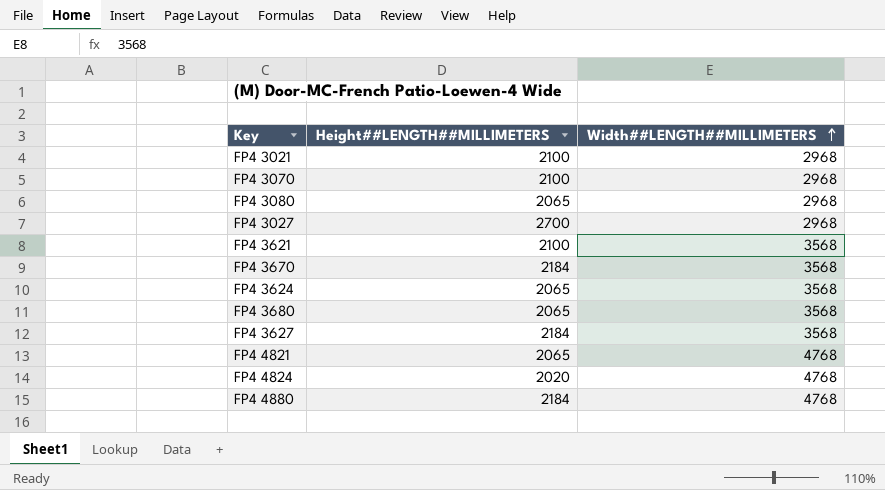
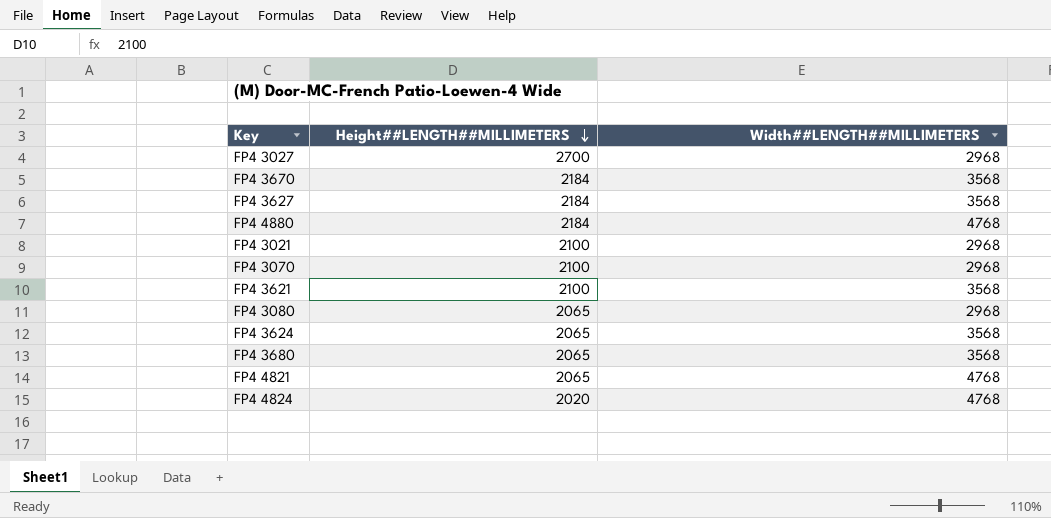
row order: Width##LENGTH##MILLIMETERS ascending -> Height##LENGTH##MILLIMETERS descending

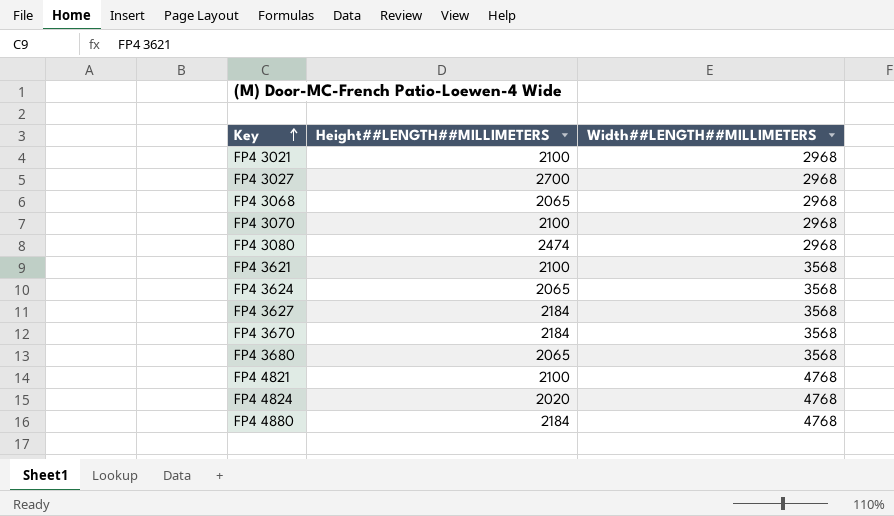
row order: Height##LENGTH##MILLIMETERS descending -> Key ascending
row FP4 3068: none -> 2065 | 2968
FP4 3080 | Height##LENGTH##MILLIMETERS: 2065 -> 2474
FP4 4821 | Height##LENGTH##MILLIMETERS: 2065 -> 2100

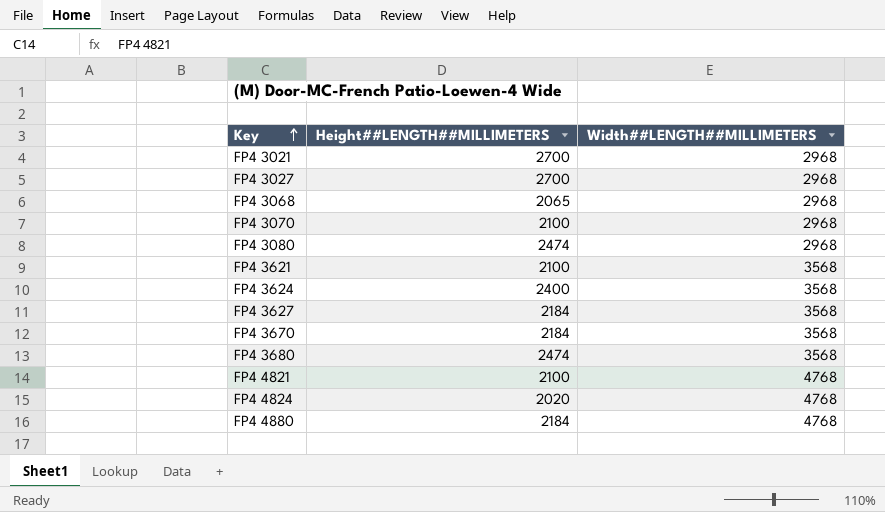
FP4 3021 | Height##LENGTH##MILLIMETERS: 2100 -> 2700
FP4 3624 | Height##LENGTH##MILLIMETERS: 2065 -> 2400
FP4 3680 | Height##LENGTH##MILLIMETERS: 2065 -> 2474

